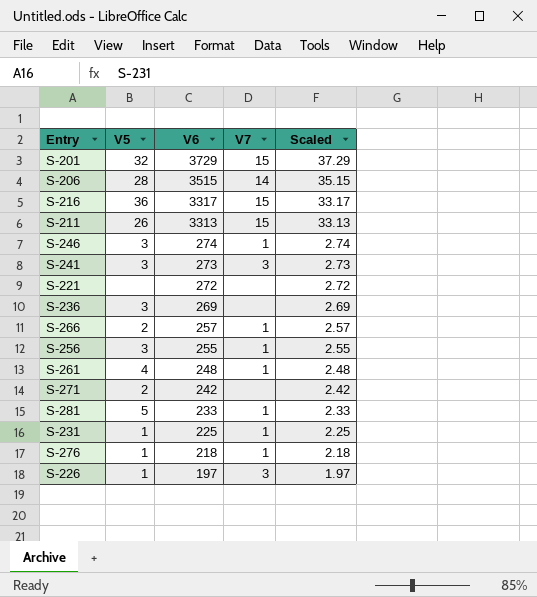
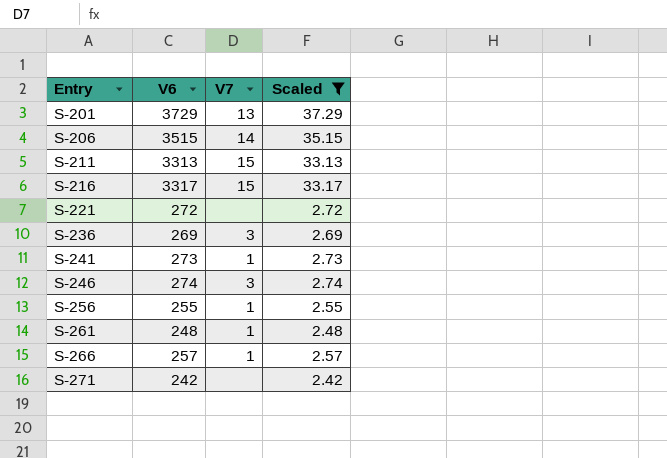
filter: none -> Scaled >= 2.42
row order: V6 descending -> Entry ascending
column V5 | position: 2 -> none
S-201 | V7: 15 -> 13
S-236 | V7: none -> 3
S-241 | V7: 3 -> 1
S-246 | V7: 1 -> 3

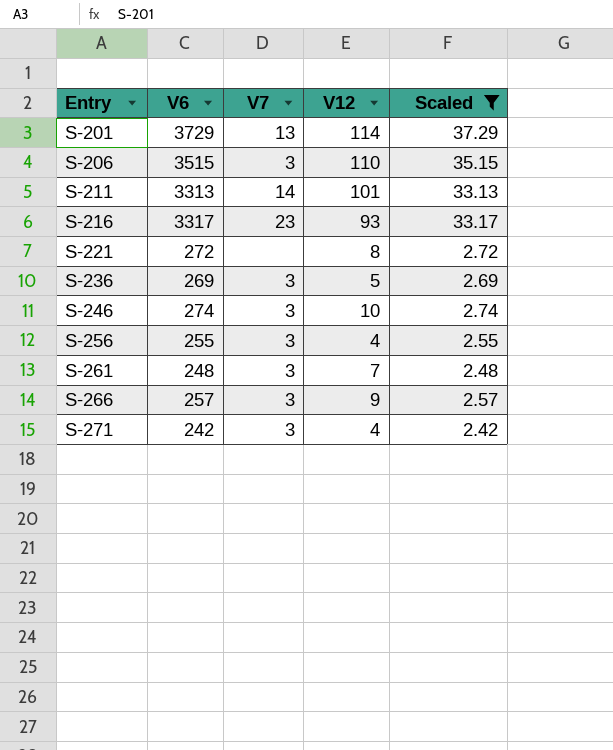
column V12 | position: none -> 4
row S-241: 273 | 1 | 2.73 -> none
S-206 | V7: 14 -> 3
S-211 | V7: 15 -> 14
S-216 | V7: 15 -> 23
S-256 | V7: 1 -> 3
S-261 | V7: 1 -> 3
S-266 | V7: 1 -> 3
S-271 | V7: none -> 3

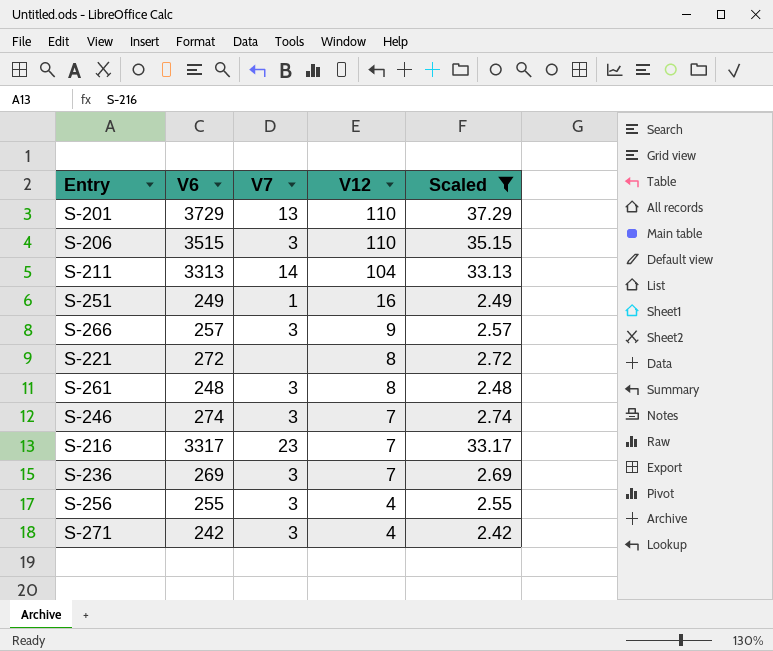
row order: Entry ascending -> V12 descending
S-201 | V12: 114 -> 110
S-211 | V12: 101 -> 104
row S-251: none -> 249 | 1 | 16 | 2.49
S-261 | V12: 7 -> 8
S-246 | V12: 10 -> 7
S-216 | V12: 93 -> 7
S-236 | V12: 5 -> 7

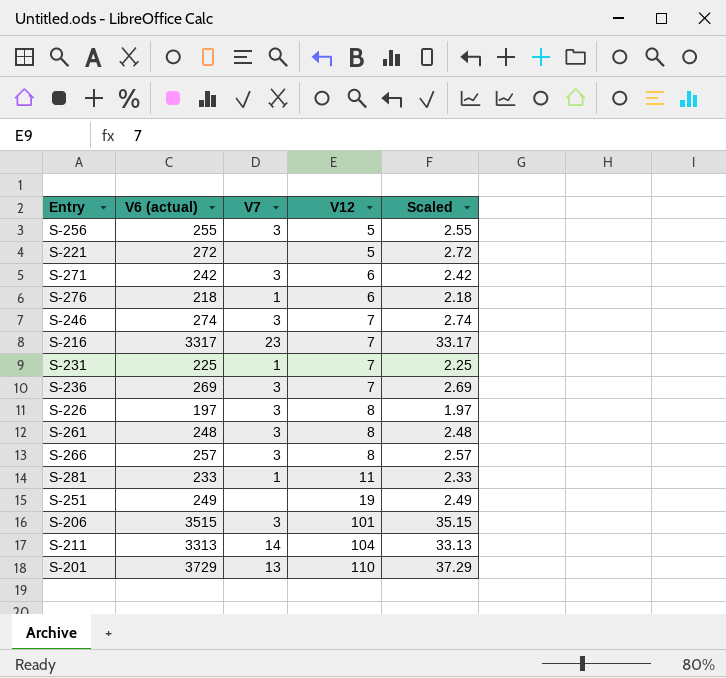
filter: Scaled >= 2.42 -> none
row order: V12 descending -> V12 ascending
column name: V6 -> V6 (actual)
S-256 | V12: 4 -> 5
S-221 | V12: 8 -> 5
S-271 | V12: 4 -> 6
S-266 | V12: 9 -> 8
S-251 | V7: 1 -> none
S-251 | V12: 16 -> 19
S-206 | V12: 110 -> 101

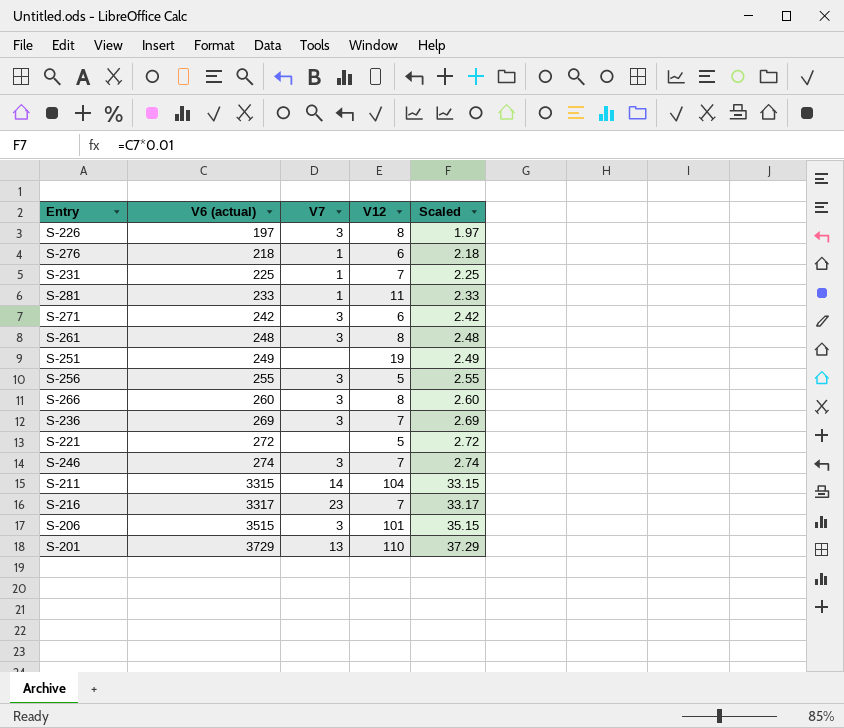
row order: V12 ascending -> V6 (actual) ascending
S-266 | V6 (actual): 257 -> 260
S-266 | Scaled: 2.57 -> 2.60
S-211 | V6 (actual): 3313 -> 3315
S-211 | Scaled: 33.13 -> 33.15

